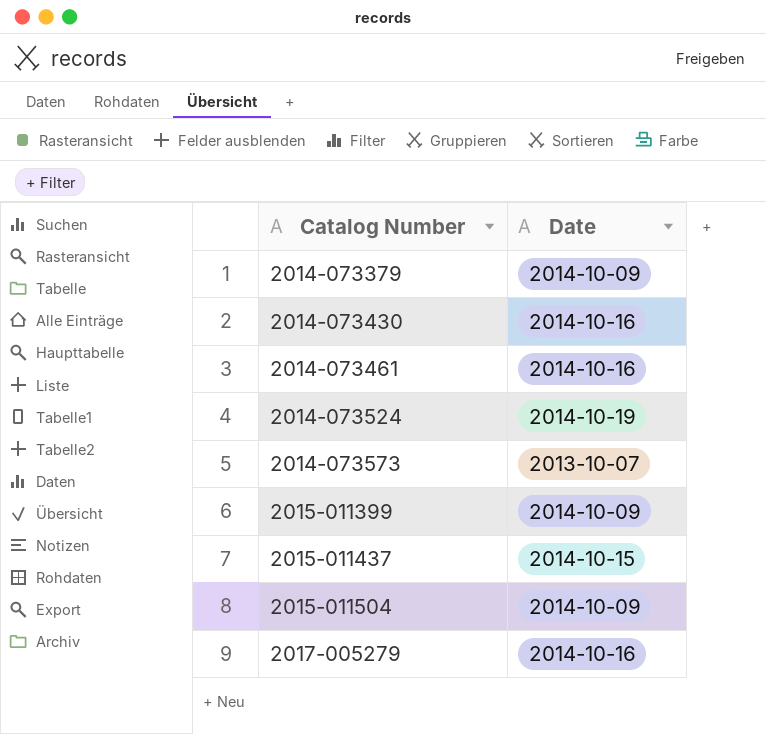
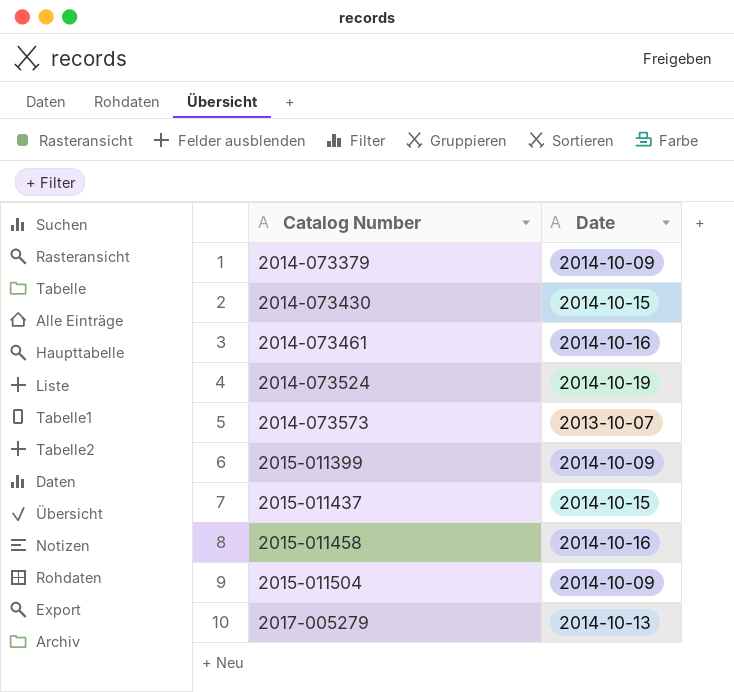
2014-073430 | Date: 2014-10-16 -> 2014-10-15
row 2015-011458: none -> 2014-10-16
2017-005279 | Date: 2014-10-16 -> 2014-10-13

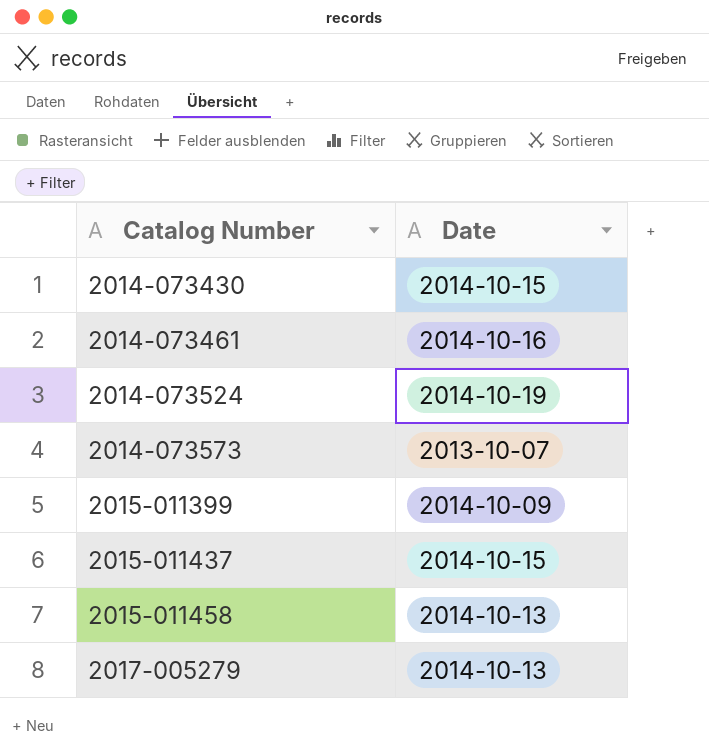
row 2014-073379: 2014-10-09 -> none
row 2015-011504: 2014-10-09 -> none
2015-011458 | Date: 2014-10-16 -> 2014-10-13

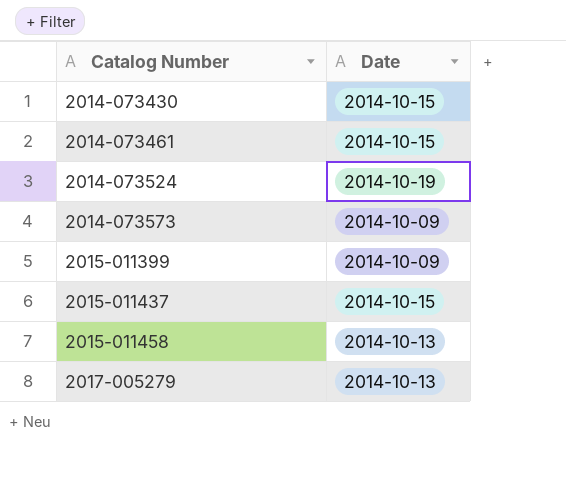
2014-073461 | Date: 2014-10-16 -> 2014-10-15
2014-073573 | Date: 2013-10-07 -> 2014-10-09

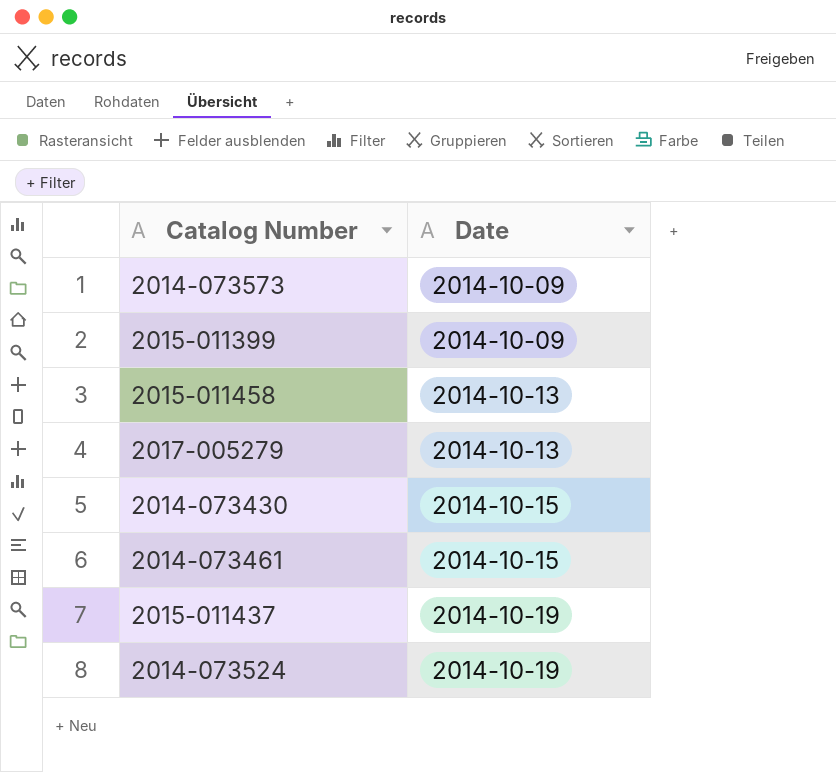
row order: Catalog Number ascending -> Date ascending
2015-011437 | Date: 2014-10-15 -> 2014-10-19

